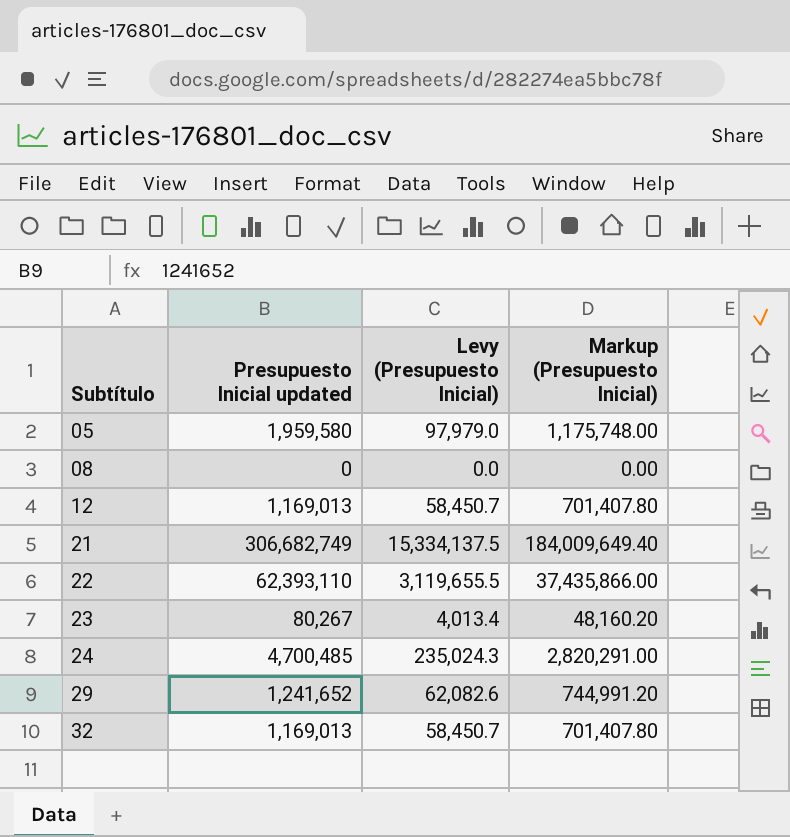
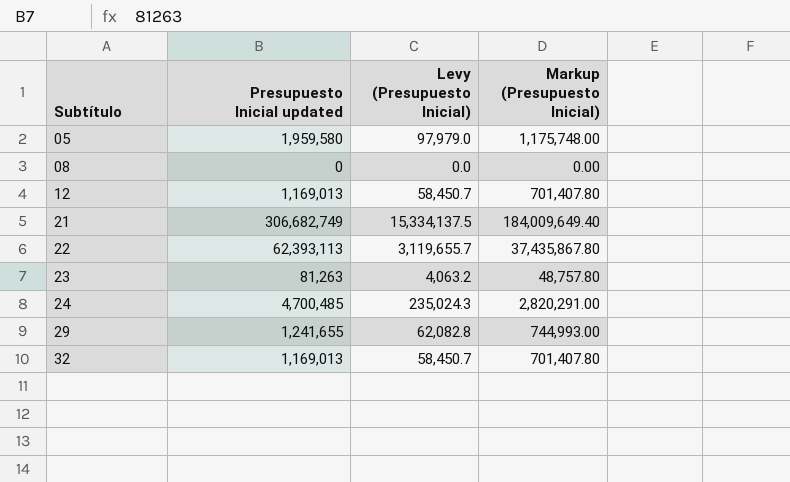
22 | Presupuesto Inicial updated: 62,393,110 -> 62,393,113
22 | Levy (Presupuesto Inicial): 3,119,655.5 -> 3,119,655.7
22 | Markup (Presupuesto Inicial): 37,435,866.00 -> 37,435,867.80
23 | Presupuesto Inicial updated: 80,267 -> 81,263
23 | Levy (Presupuesto Inicial): 4,013.4 -> 4,063.2
23 | Markup (Presupuesto Inicial): 48,160.20 -> 48,757.80
29 | Presupuesto Inicial updated: 1,241,652 -> 1,241,655
29 | Levy (Presupuesto Inicial): 62,082.6 -> 62,082.8
29 | Markup (Presupuesto Inicial): 744,991.20 -> 744,993.00

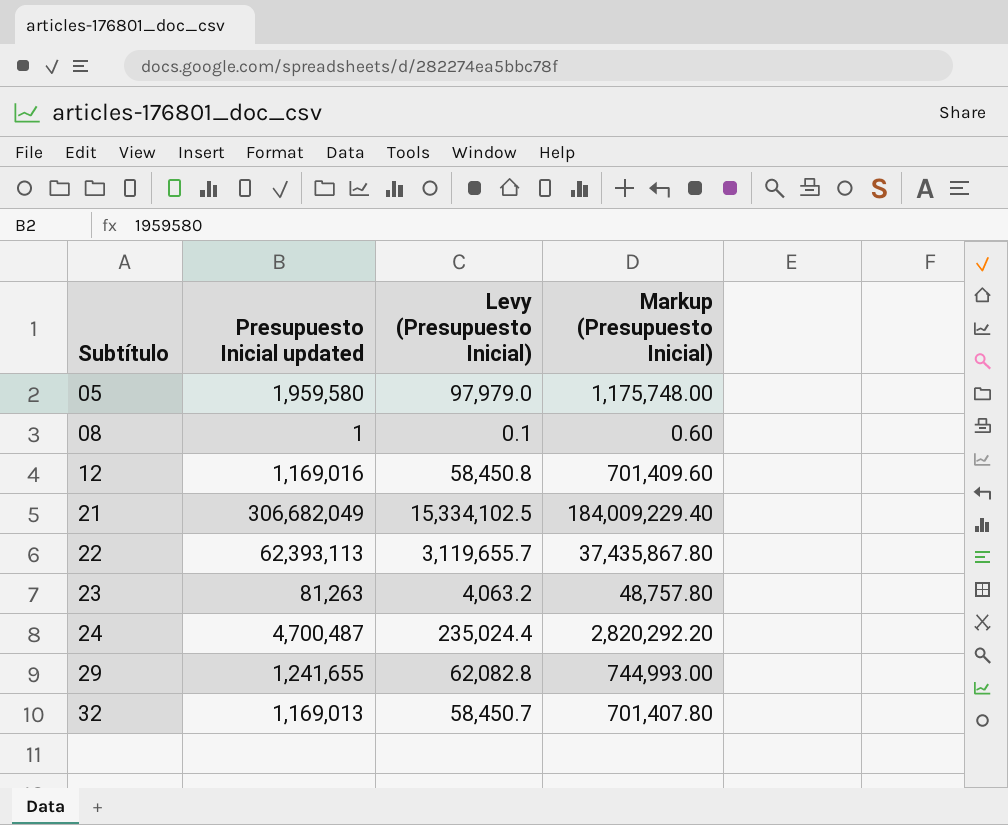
08 | Presupuesto Inicial updated: 0 -> 1
08 | Levy (Presupuesto Inicial): 0.0 -> 0.1
08 | Markup (Presupuesto Inicial): 0.00 -> 0.60
12 | Presupuesto Inicial updated: 1,169,013 -> 1,169,016
12 | Levy (Presupuesto Inicial): 58,450.7 -> 58,450.8
12 | Markup (Presupuesto Inicial): 701,407.80 -> 701,409.60
21 | Presupuesto Inicial updated: 306,682,749 -> 306,682,049
21 | Levy (Presupuesto Inicial): 15,334,137.5 -> 15,334,102.5
21 | Markup (Presupuesto Inicial): 184,009,649.40 -> 184,009,229.40
24 | Presupuesto Inicial updated: 4,700,485 -> 4,700,487
24 | Levy (Presupuesto Inicial): 235,024.3 -> 235,024.4
24 | Markup (Presupuesto Inicial): 2,820,291.00 -> 2,820,292.20

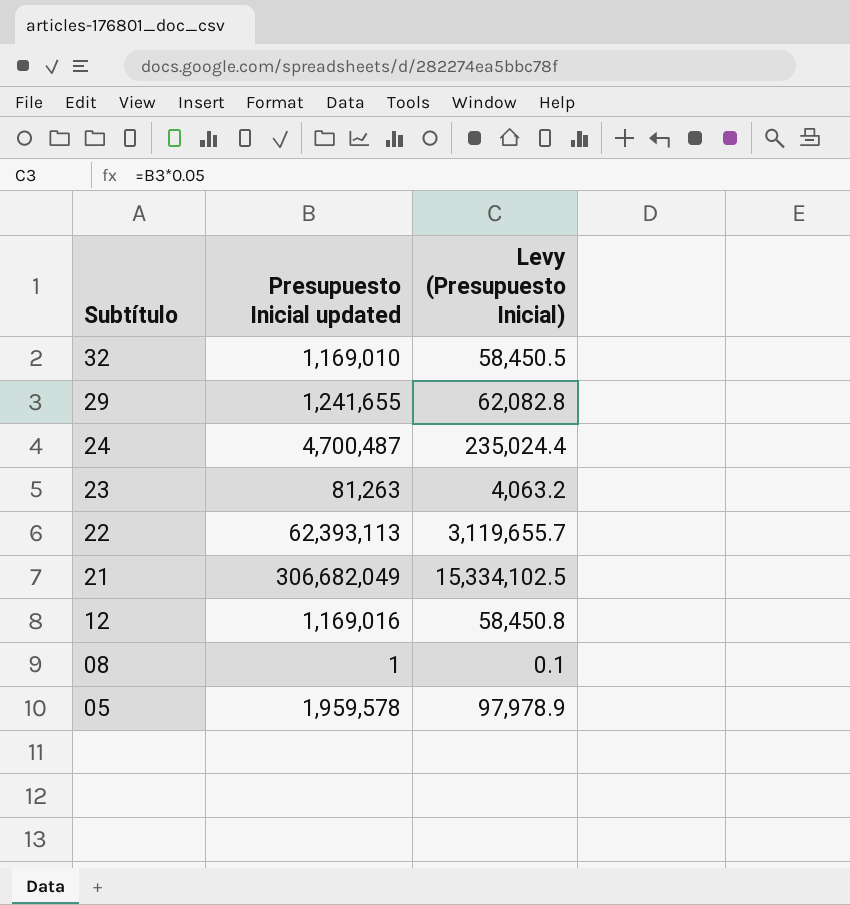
row order: Subtítulo ascending -> Subtítulo descending
column Markup (Presupuesto Inicial) | formula: [Presupuesto Inicial updated] * 0.6 -> none
32 | Presupuesto Inicial updated: 1,169,013 -> 1,169,010
32 | Levy (Presupuesto Inicial): 58,450.7 -> 58,450.5
05 | Presupuesto Inicial updated: 1,959,580 -> 1,959,578
05 | Levy (Presupuesto Inicial): 97,979.0 -> 97,978.9

